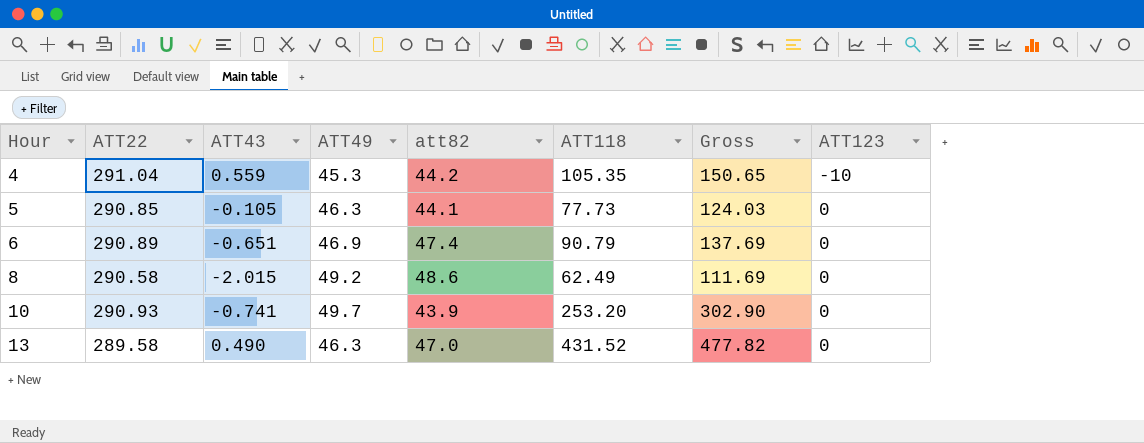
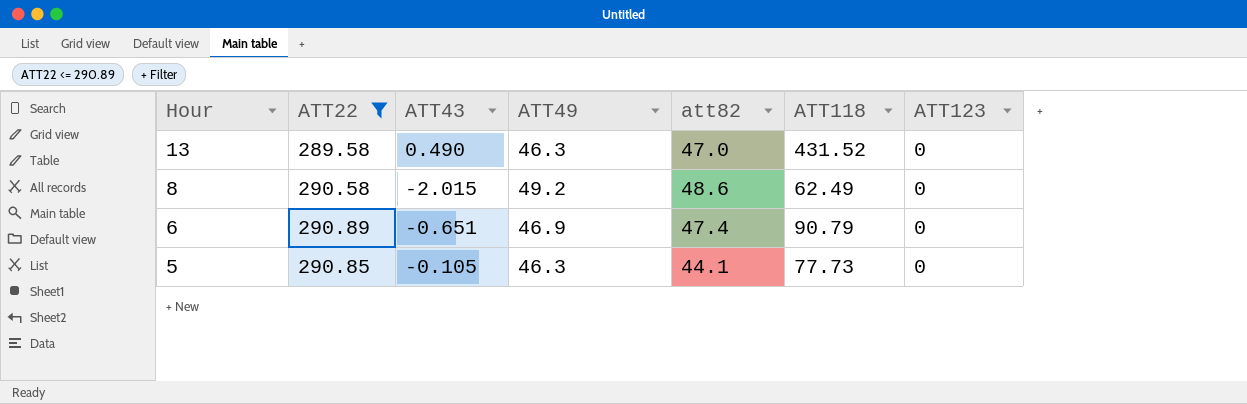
filter: none -> ATT22 <= 290.89
row order: Hour ascending -> Hour descending
column Gross | formula: [ATT49] + [ATT118] -> none

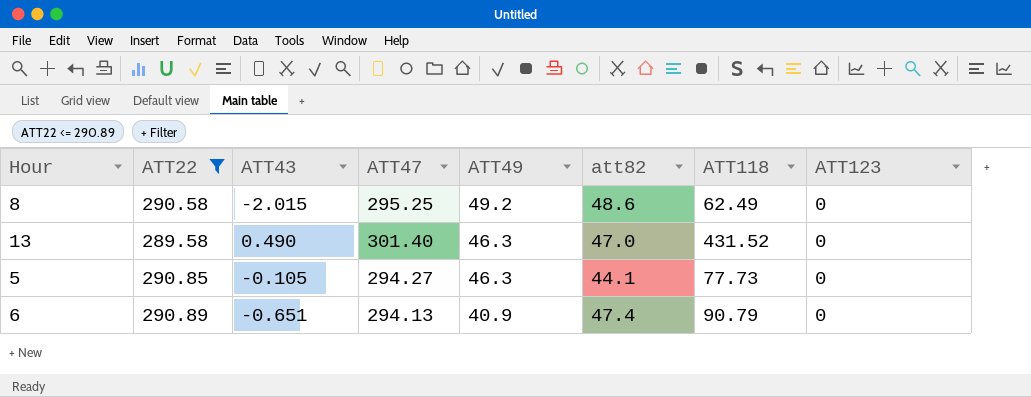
row order: Hour descending -> ATT49 descending
column ATT47 | position: none -> 4
6 | ATT49: 46.9 -> 40.9

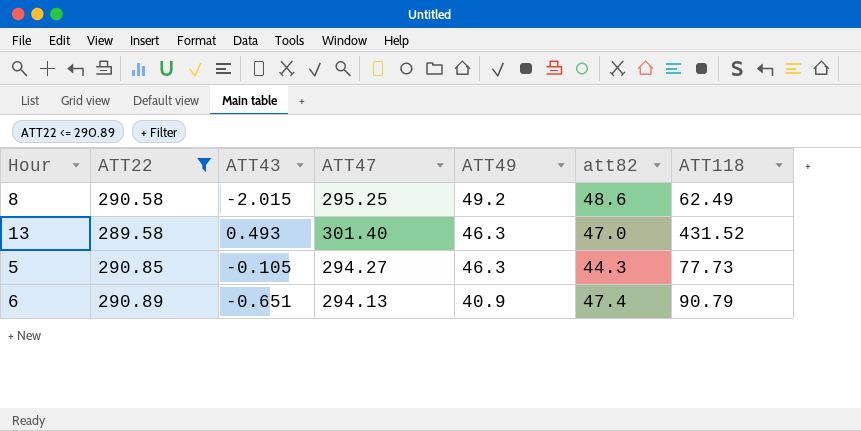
column ATT123 | position: 8 -> none
13 | ATT43: 0.490 -> 0.493
5 | att82: 44.1 -> 44.3

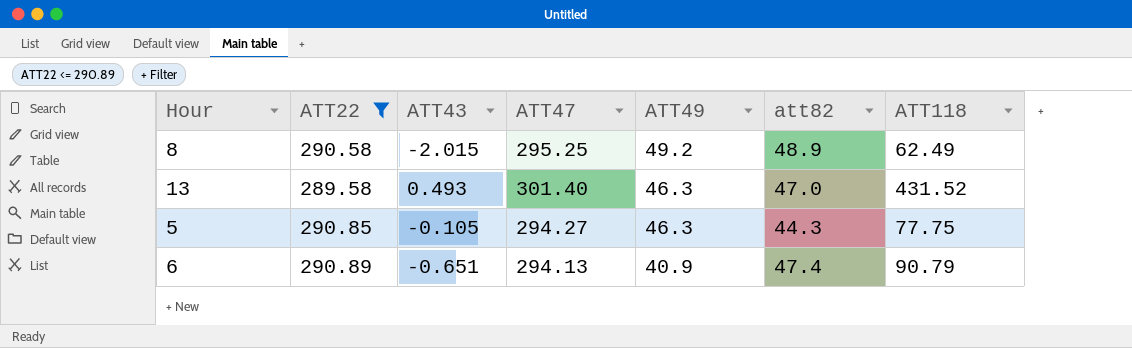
8 | att82: 48.6 -> 48.9
5 | ATT118: 77.73 -> 77.75

